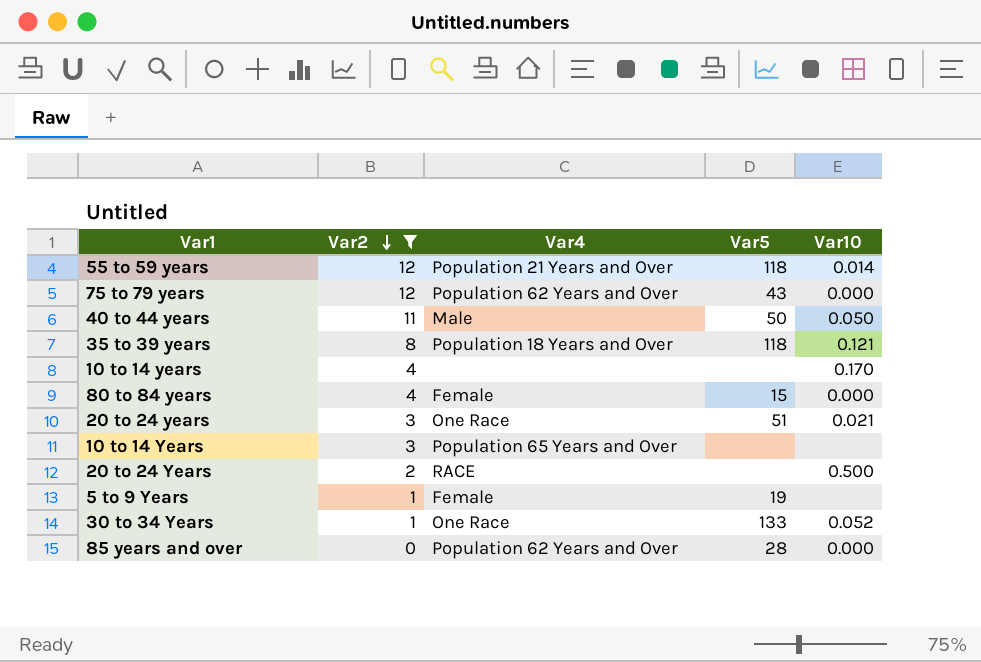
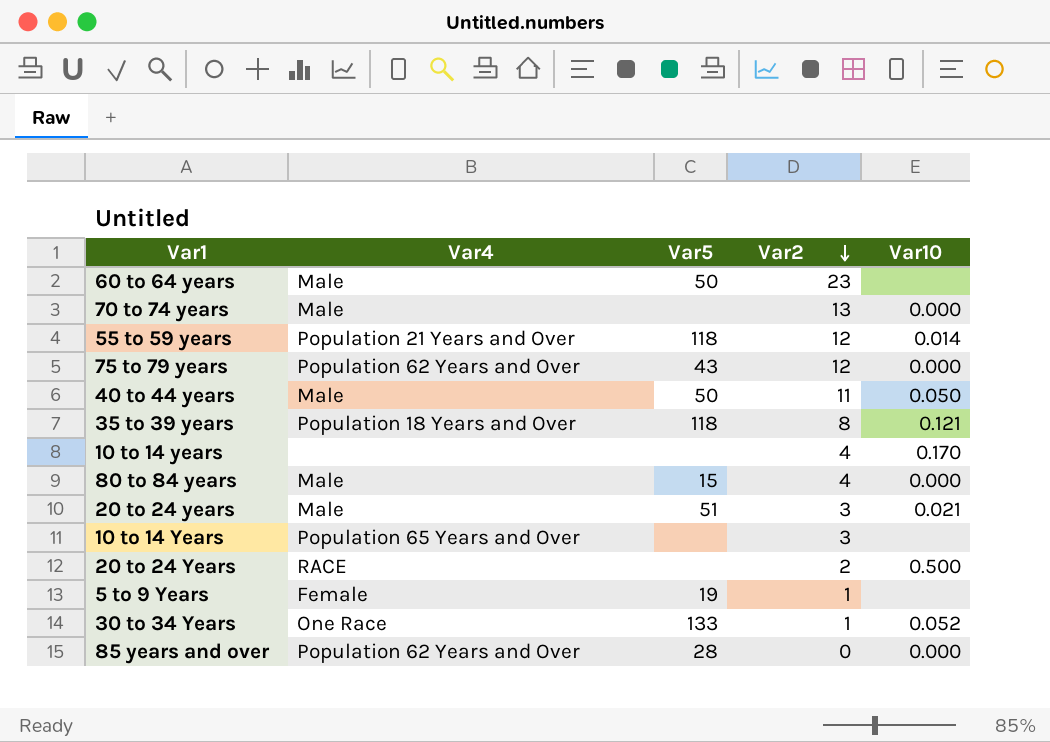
filter: Var2 <= 12 -> none
column Var2 | position: 2 -> 4
80 to 84 years | Var4: Female -> Male
20 to 24 years | Var4: One Race -> Male

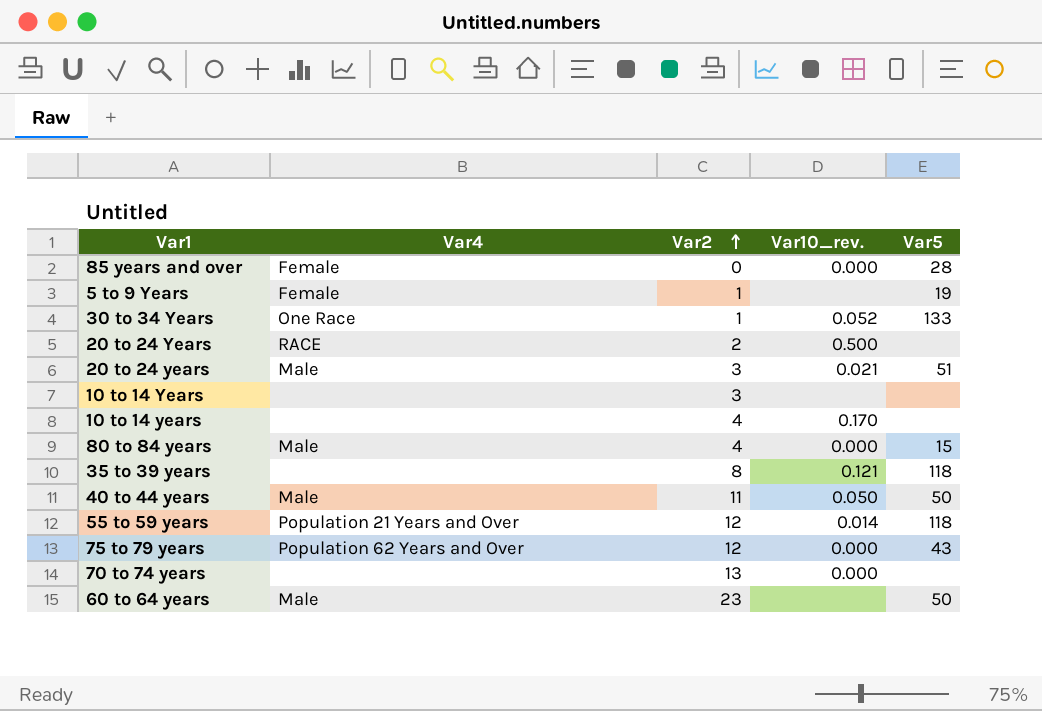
row order: Var2 descending -> Var2 ascending
column name: Var10 -> Var10_rev.
column Var5 | position: 3 -> 5
85 years and over | Var4: Population 62 Years and Over -> Female
10 to 14 Years | Var4: Population 65 Years and Over -> none
35 to 39 years | Var4: Population 18 Years and Over -> none
70 to 74 years | Var4: Male -> none

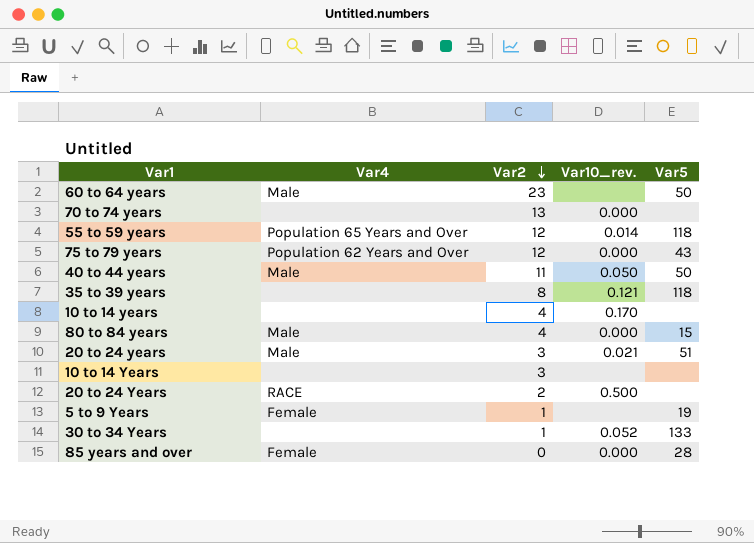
row order: Var2 ascending -> Var2 descending
55 to 59 years | Var4: Population 21 Years and Over -> Population 65 Years and Over
30 to 34 Years | Var4: One Race -> none

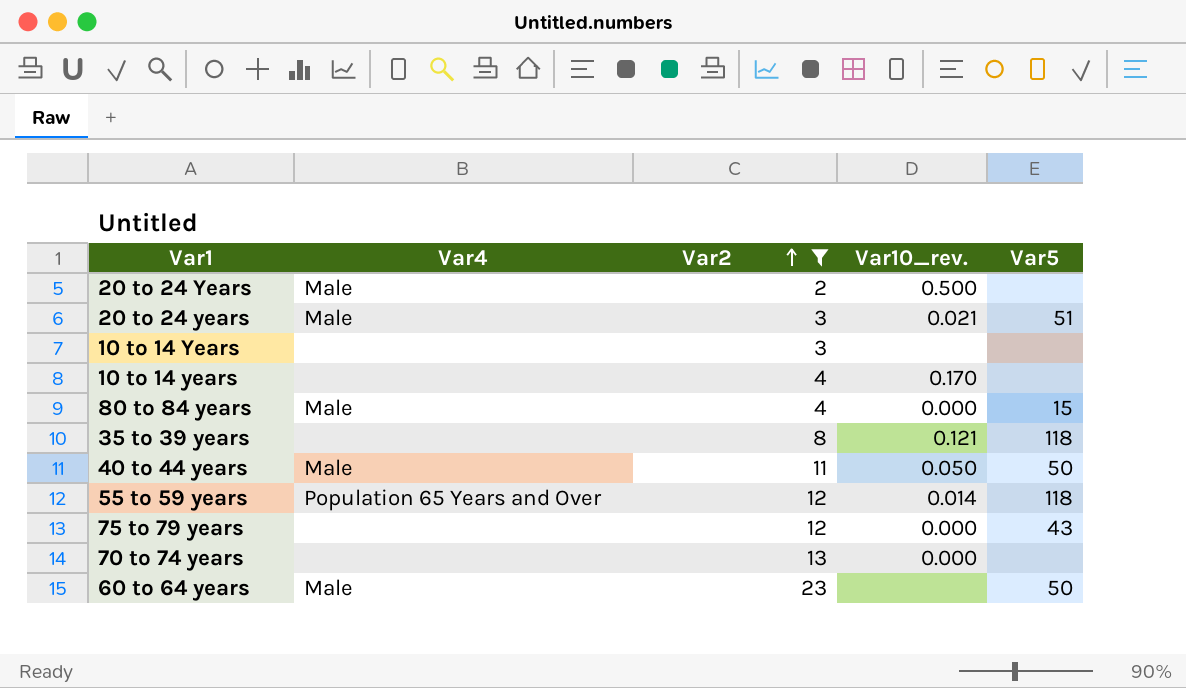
filter: none -> Var2 >= 2
row order: Var2 descending -> Var2 ascending
20 to 24 Years | Var4: RACE -> Male
75 to 79 years | Var4: Population 62 Years and Over -> none

